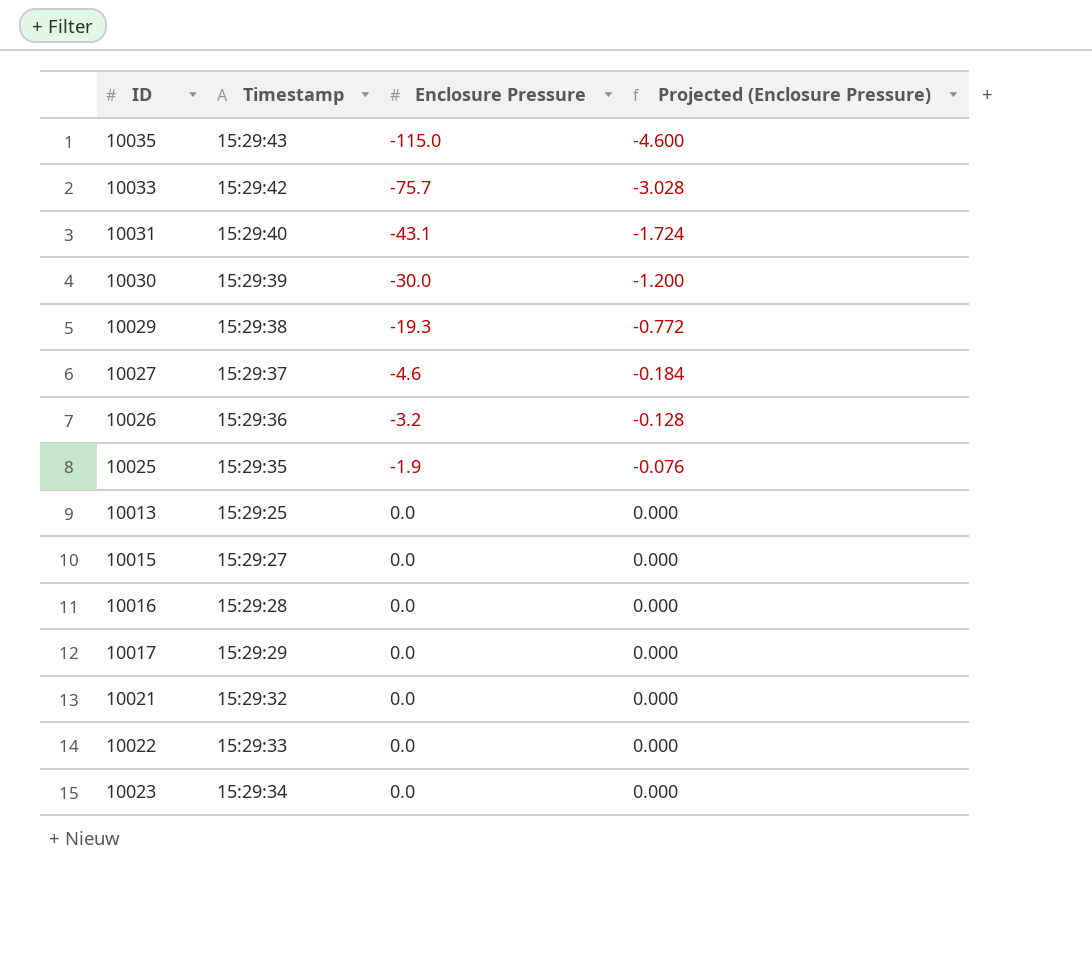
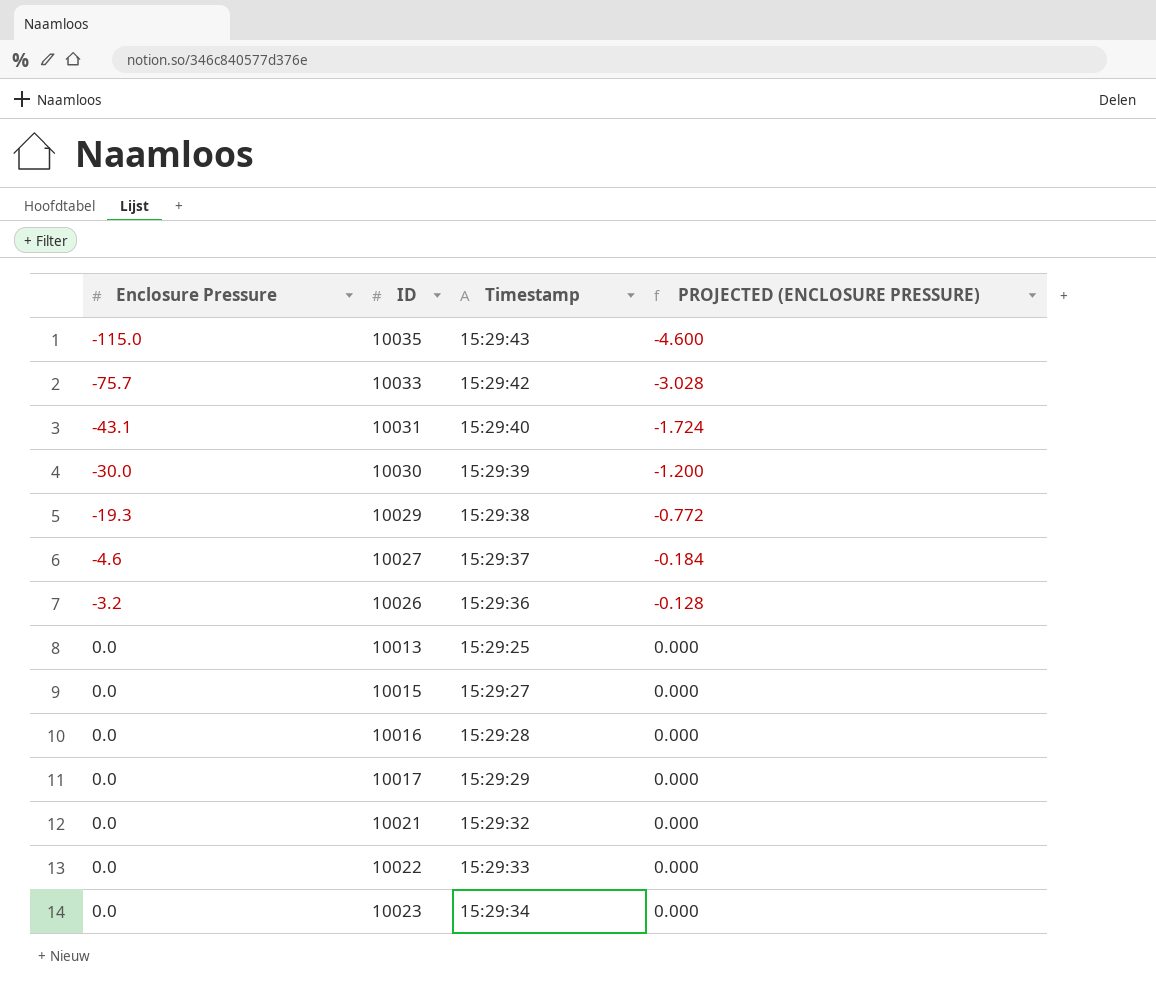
column Enclosure Pressure | position: 3 -> 1
column name: Projected (Enclosure Pressure) -> PROJECTED (ENCLOSURE PRESSURE)
row 10025: 15:29:35 | -1.9 | -0.076 -> none

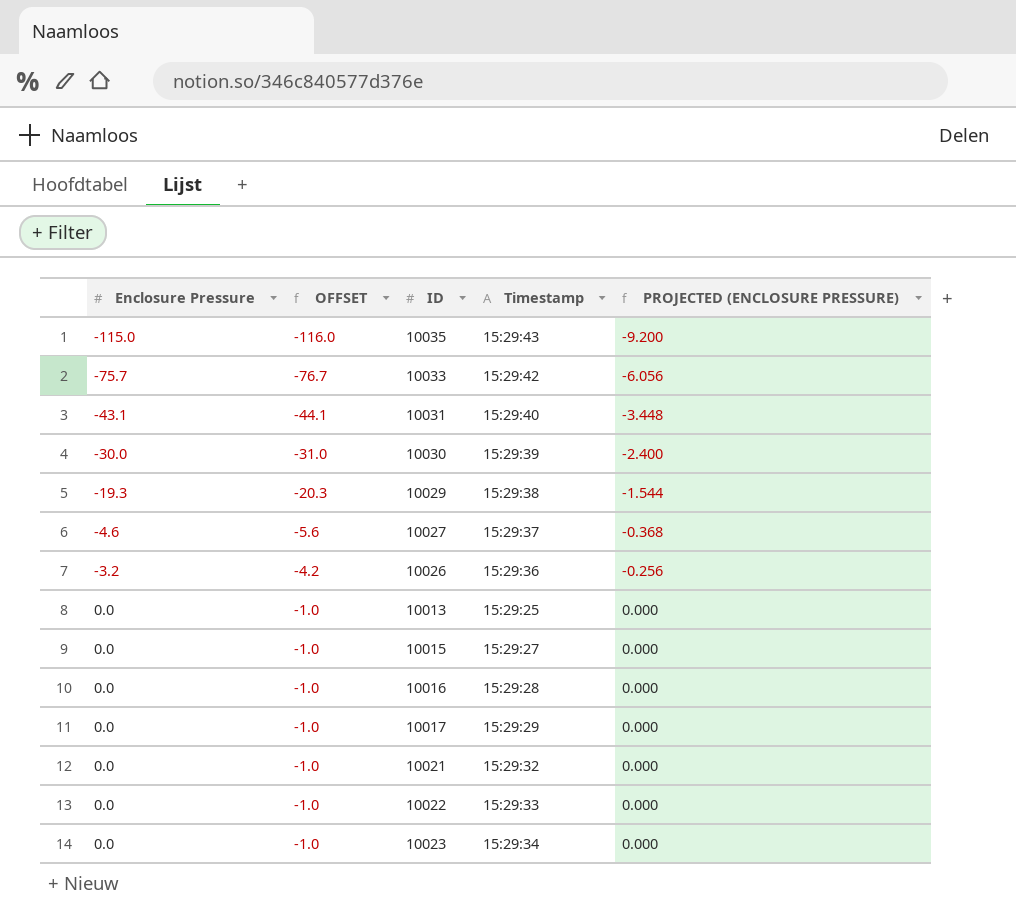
column OFFSET | formula: none -> [Enclosure Pressure] - 1
column PROJECTED (ENCLOSURE PRESSURE) | formula: [Enclosure Pressure] * 0.04 -> [Enclosure Pressure] * 0.08

